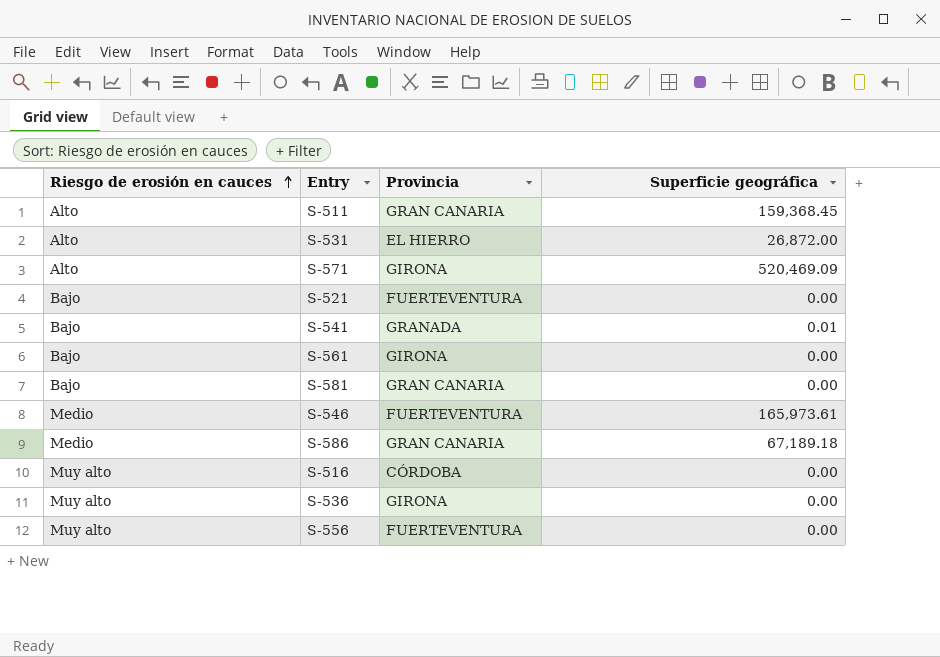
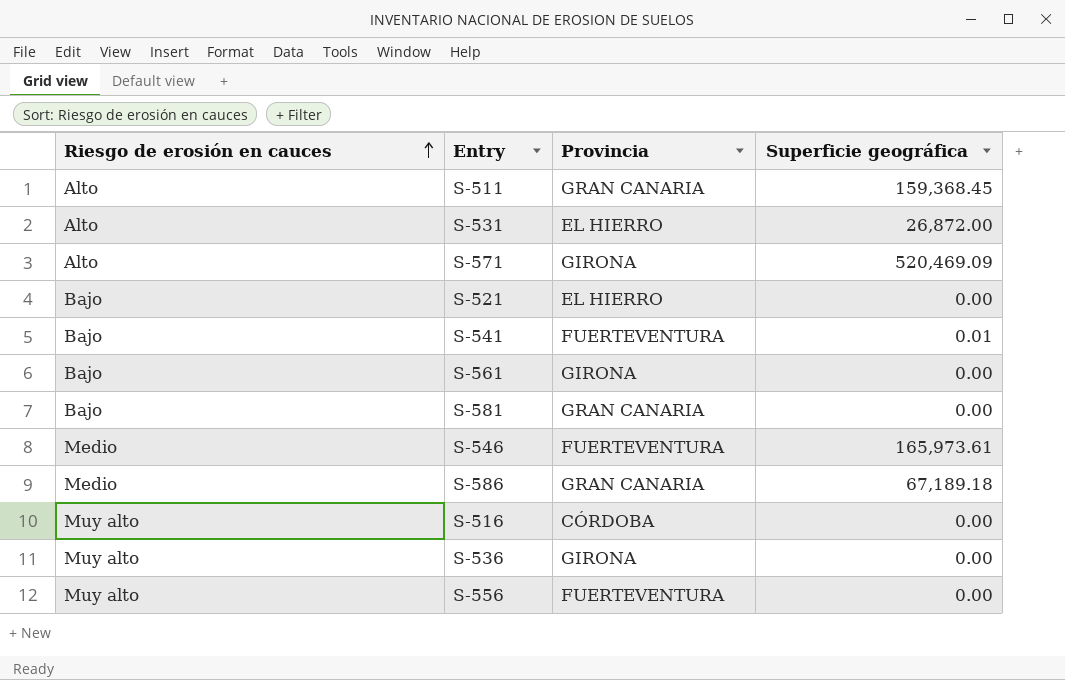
S-521 | Provincia: FUERTEVENTURA -> EL HIERRO
S-541 | Provincia: GRANADA -> FUERTEVENTURA

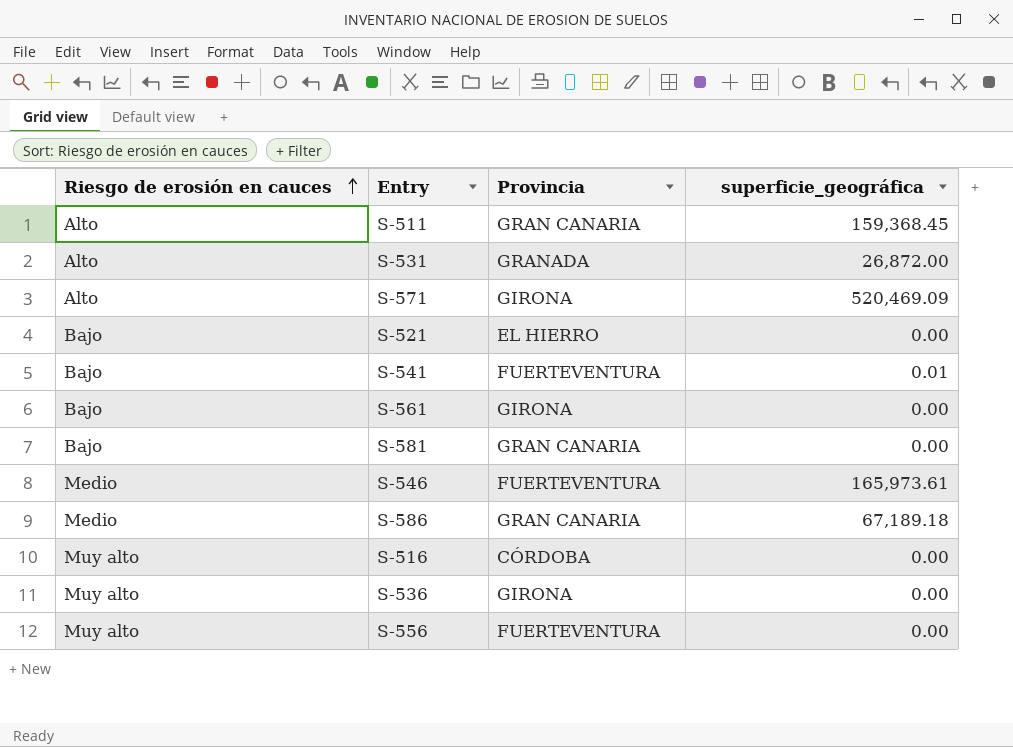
column name: Superficie geográfica -> superficie_geográfica
S-531 | Provincia: EL HIERRO -> GRANADA

